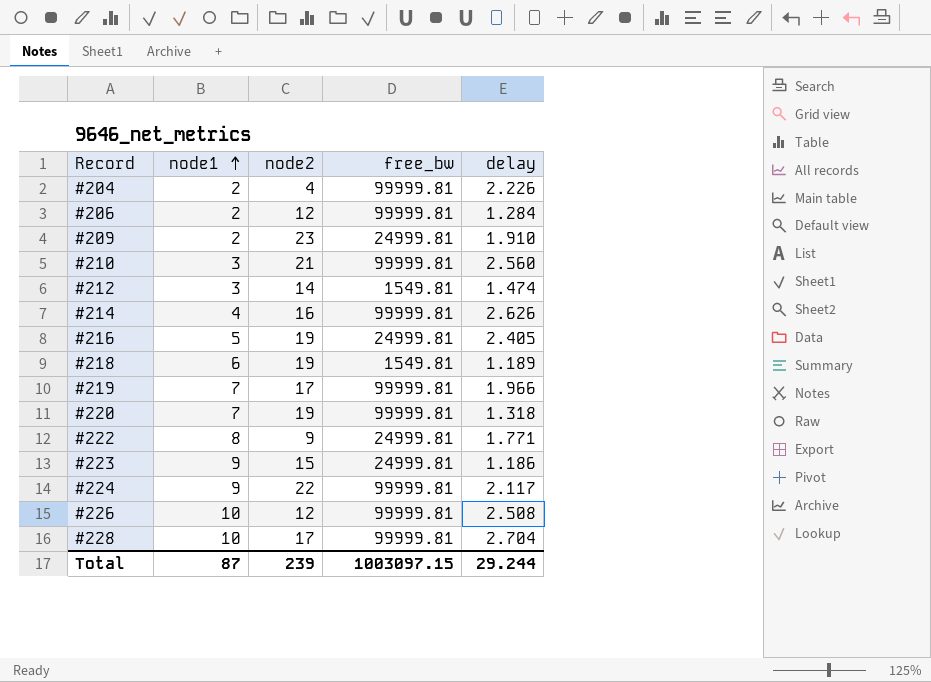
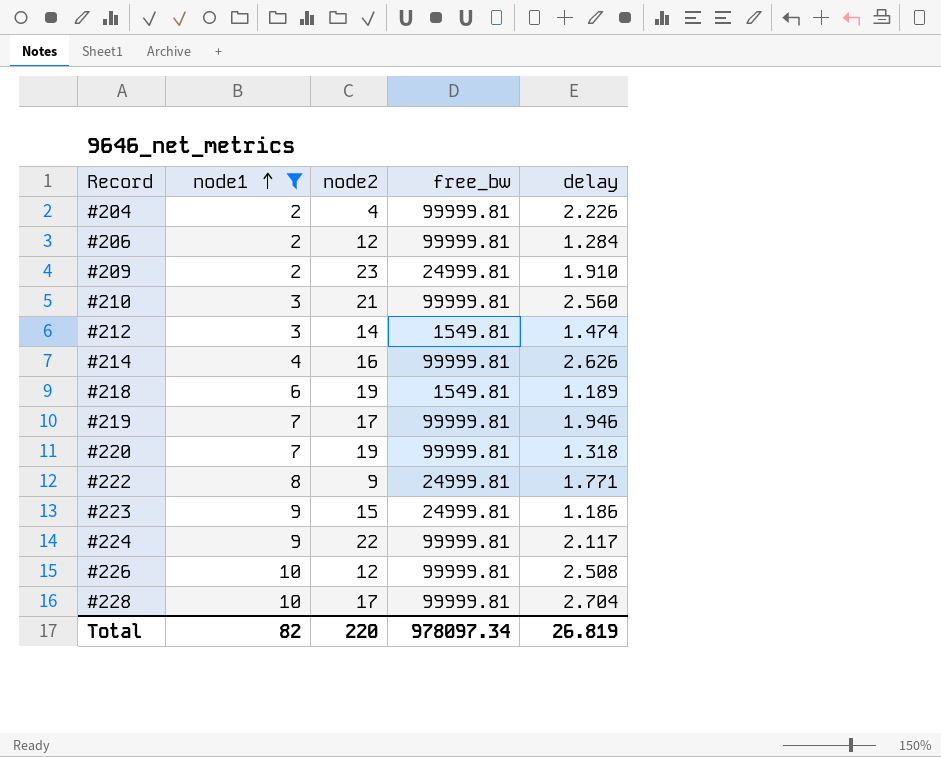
filter: none -> node1 != 5
#219 | delay: 1.966 -> 1.946
Total | node1: 87 -> 82
Total | node2: 239 -> 220
Total | free_bw: 1003097.15 -> 978097.34
Total | delay: 29.244 -> 26.819

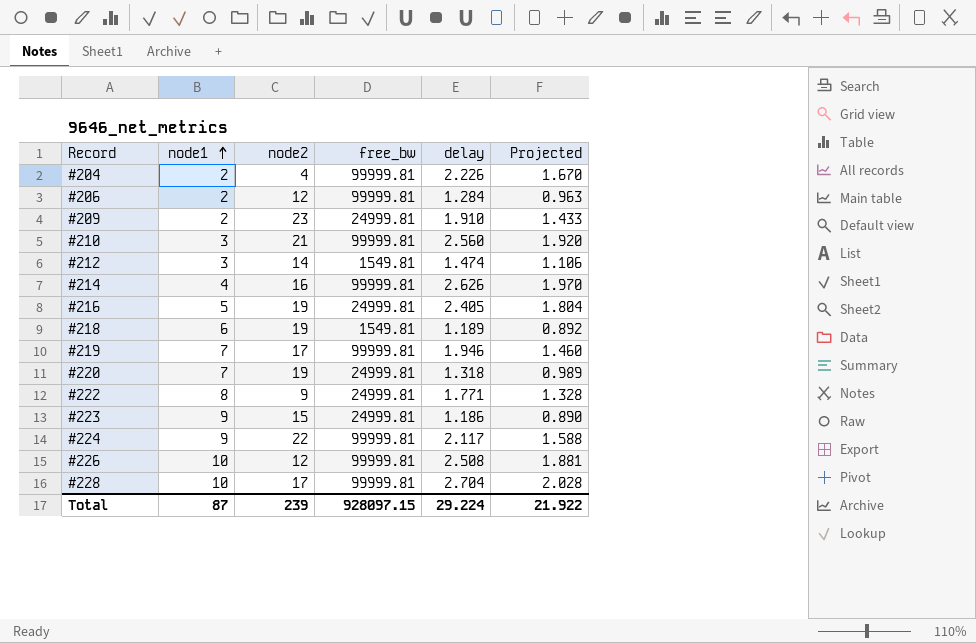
filter: node1 != 5 -> none
column Projected | formula: none -> [delay] * 0.75
#220 | free_bw: 99999.81 -> 24999.81
Total | node1: 82 -> 87
Total | node2: 220 -> 239
Total | free_bw: 978097.34 -> 928097.15
Total | delay: 26.819 -> 29.224

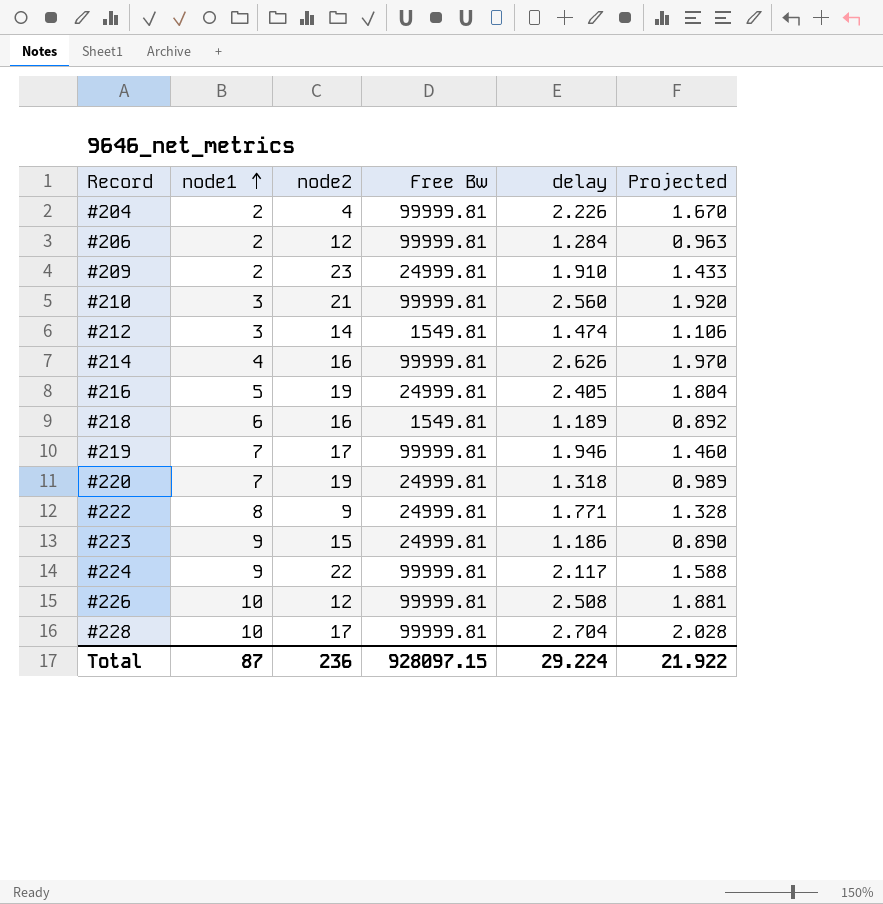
column name: free_bw -> Free Bw
#218 | node2: 19 -> 16
Total | node2: 239 -> 236

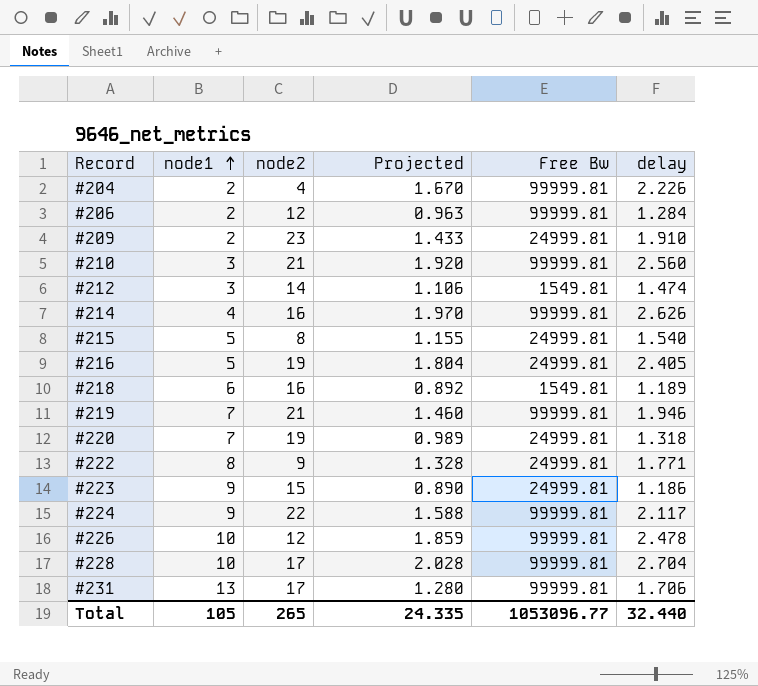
column Projected | position: 6 -> 4
row #215: none -> 5 | 8 | 1.155 | 24999.81 | 1.540
#219 | node2: 17 -> 21
#226 | Projected: 1.881 -> 1.859
#226 | delay: 2.508 -> 2.478
row #231: none -> 13 | 17 | 1.280 | 99999.81 | 1.706
Total | node1: 87 -> 105
Total | node2: 236 -> 265
Total | Projected: 21.922 -> 24.335
Total | Free Bw: 928097.15 -> 1053096.77
Total | delay: 29.224 -> 32.440

